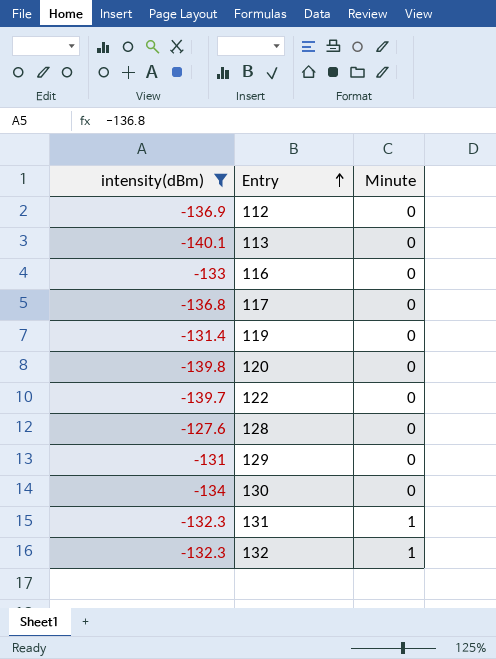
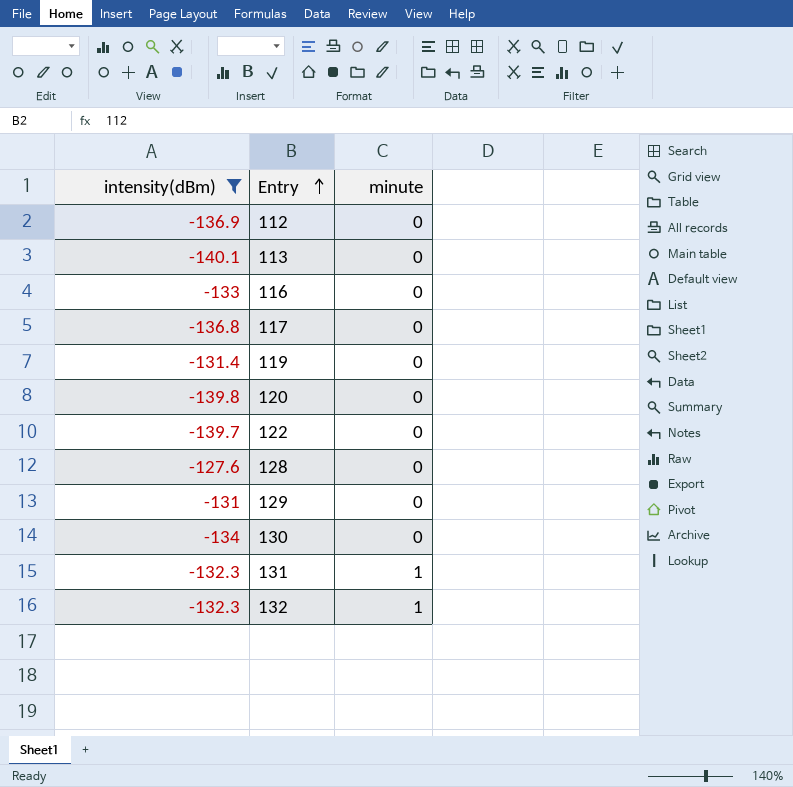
column name: Minute -> minute

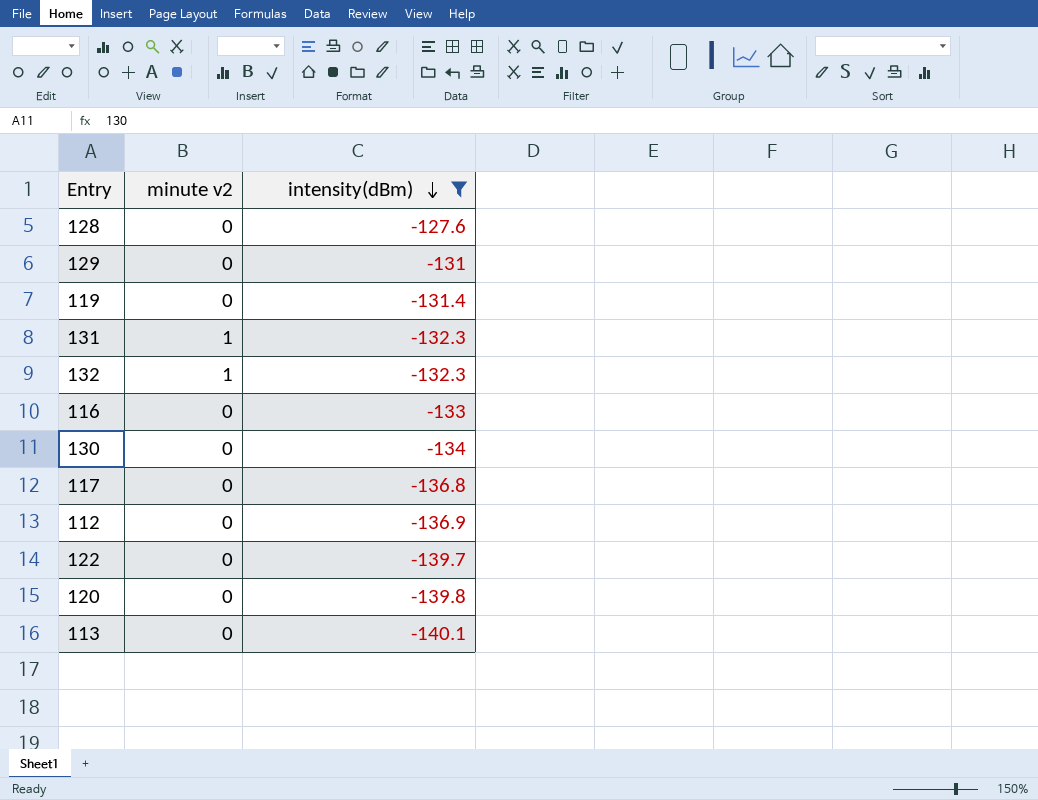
row order: Entry ascending -> intensity(dBm) descending
column name: minute -> minute v2
column intensity(dBm) | position: 1 -> 3

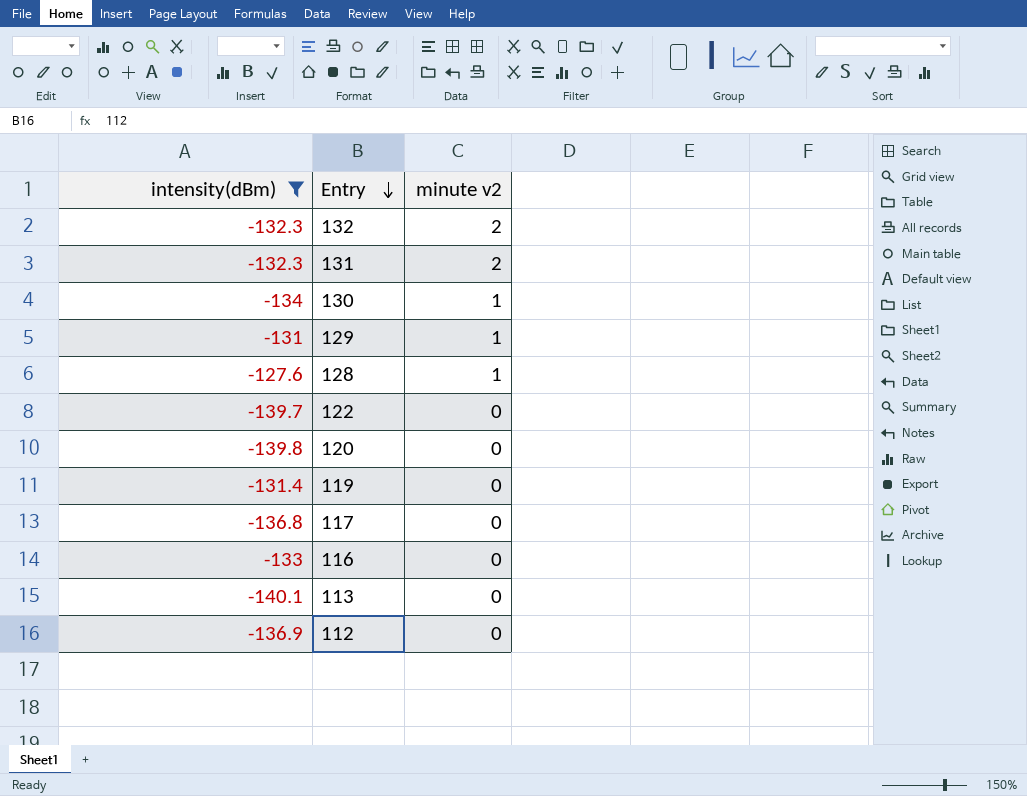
row order: intensity(dBm) descending -> Entry descending
column intensity(dBm) | position: 3 -> 1
132 | minute v2: 1 -> 2
131 | minute v2: 1 -> 2
130 | minute v2: 0 -> 1
129 | minute v2: 0 -> 1
128 | minute v2: 0 -> 1

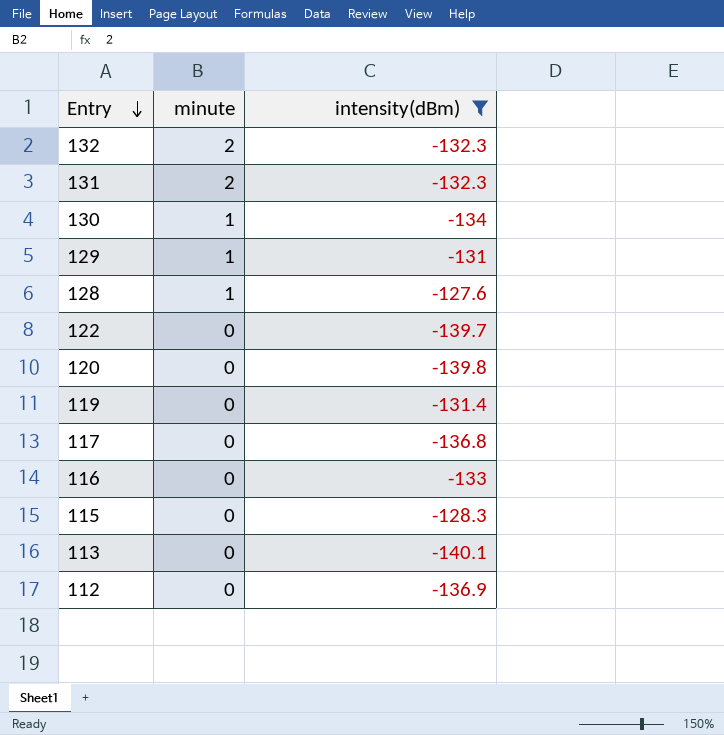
column name: minute v2 -> minute
column intensity(dBm) | position: 1 -> 3
row 115: none -> 0 | -128.3

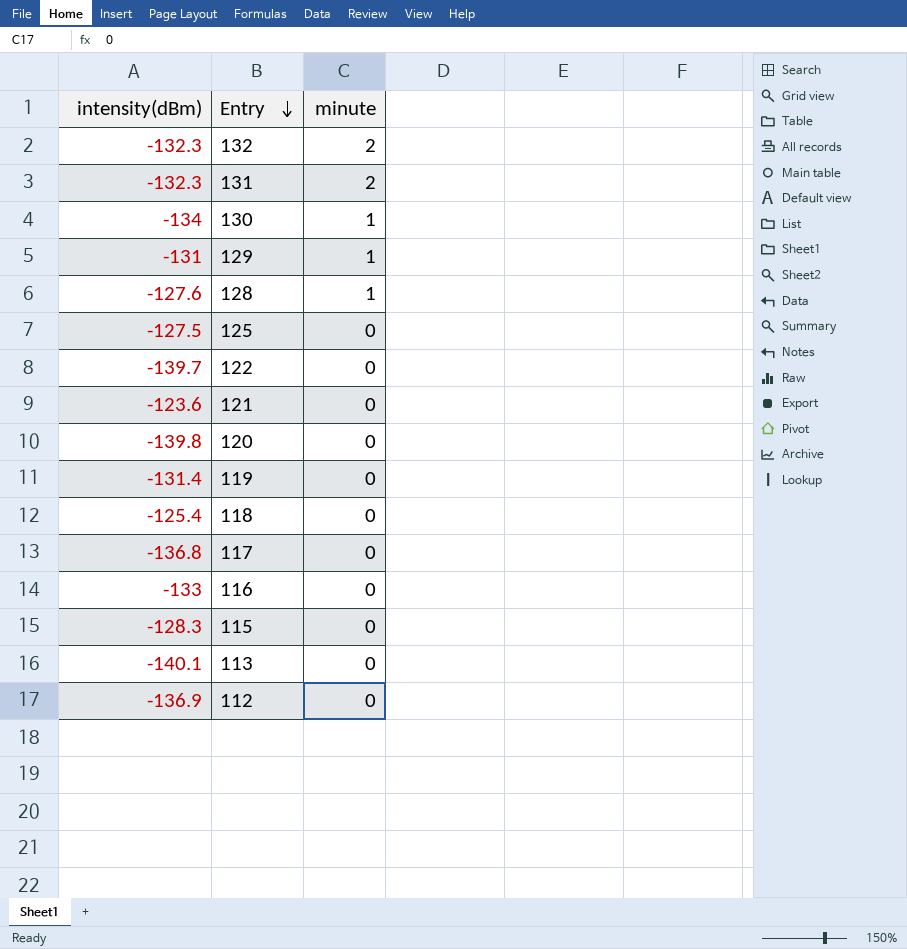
filter: intensity(dBm) <= -127.6 -> none
column intensity(dBm) | position: 3 -> 1

